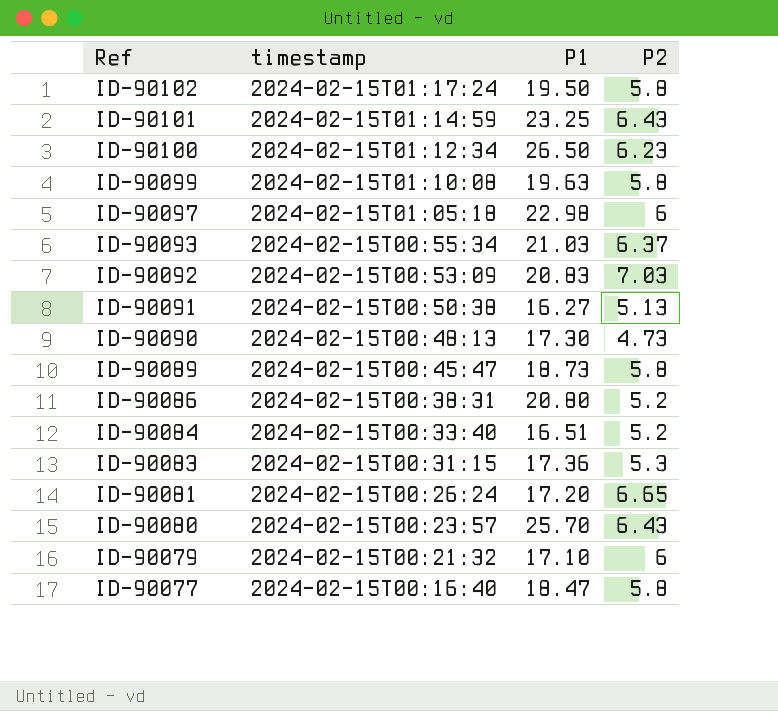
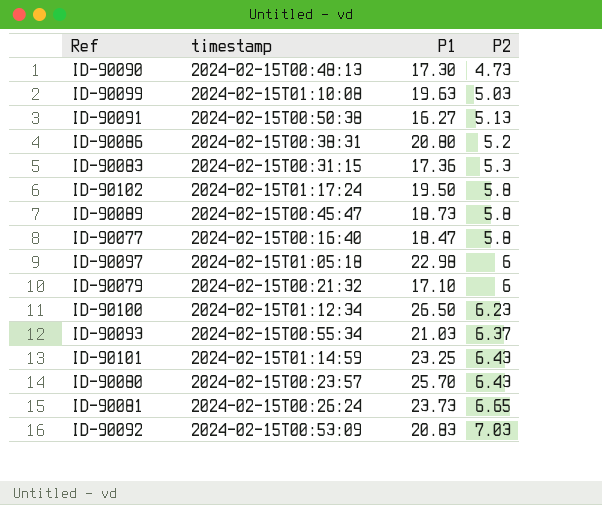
row order: Ref descending -> P2 ascending
row ID-90084: 2024-02-15T00:33:40 | 16.51 | 5.2 -> none
ID-90099 | P2: 5.8 -> 5.03
ID-90081 | P1: 17.20 -> 23.73

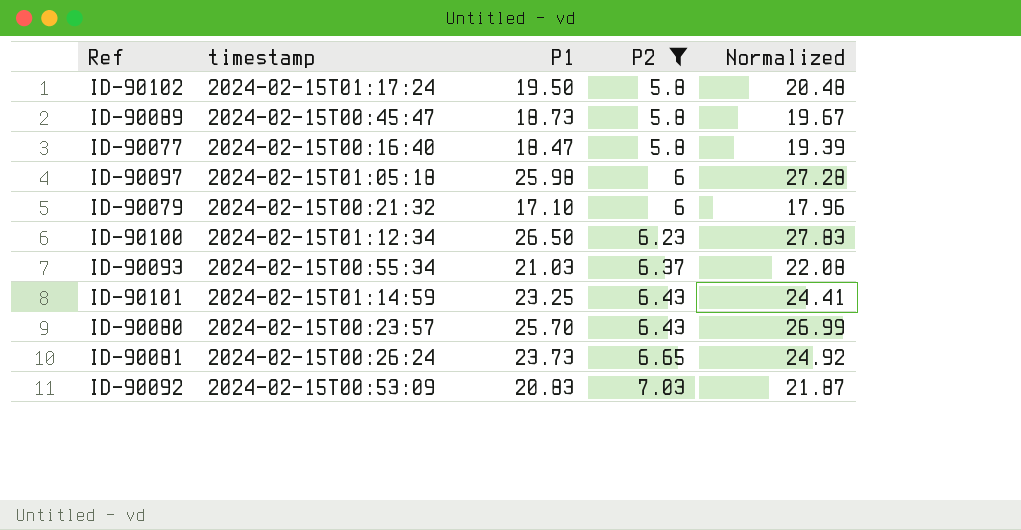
filter: none -> P2 >= 5.8
column Normalized | formula: none -> [P1] * 1.05
ID-90097 | P1: 22.98 -> 25.98

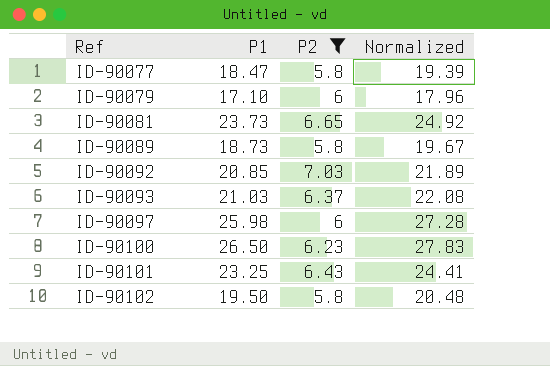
row order: P2 ascending -> Ref ascending
column timestamp | position: 2 -> none
row ID-90080: 2024-02-15T00:23:57 | 25.70 | 6.43 | 26.99 -> none
ID-90092 | P1: 20.83 -> 20.85
ID-90092 | Normalized: 21.87 -> 21.89

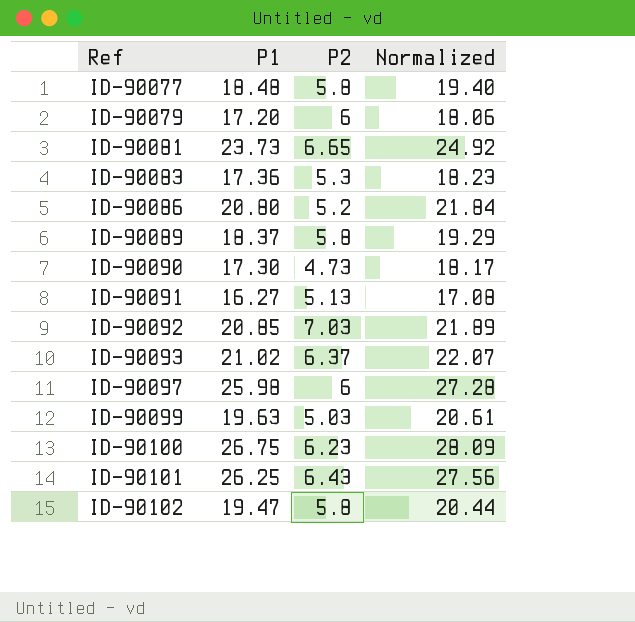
filter: P2 >= 5.8 -> none
ID-90077 | P1: 18.47 -> 18.48
ID-90077 | Normalized: 19.39 -> 19.40
ID-90079 | P1: 17.10 -> 17.20
ID-90079 | Normalized: 17.96 -> 18.06
ID-90089 | P1: 18.73 -> 18.37
ID-90089 | Normalized: 19.67 -> 19.29
ID-90093 | P1: 21.03 -> 21.02
ID-90093 | Normalized: 22.08 -> 22.07
ID-90100 | P1: 26.50 -> 26.75
ID-90100 | Normalized: 27.83 -> 28.09
ID-90101 | P1: 23.25 -> 26.25
ID-90101 | Normalized: 24.41 -> 27.56
ID-90102 | P1: 19.50 -> 19.47
ID-90102 | Normalized: 20.48 -> 20.44

